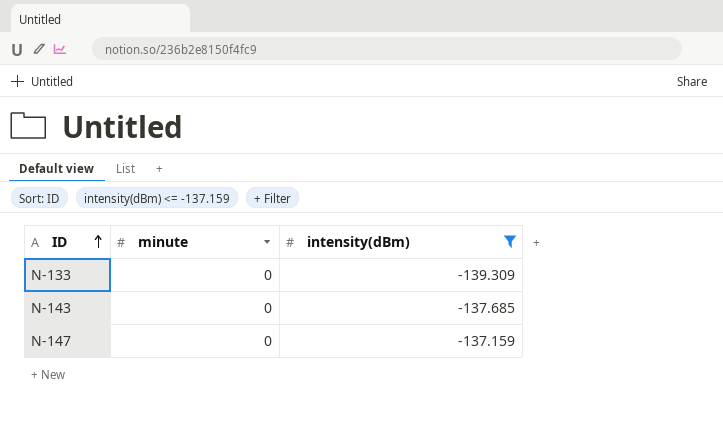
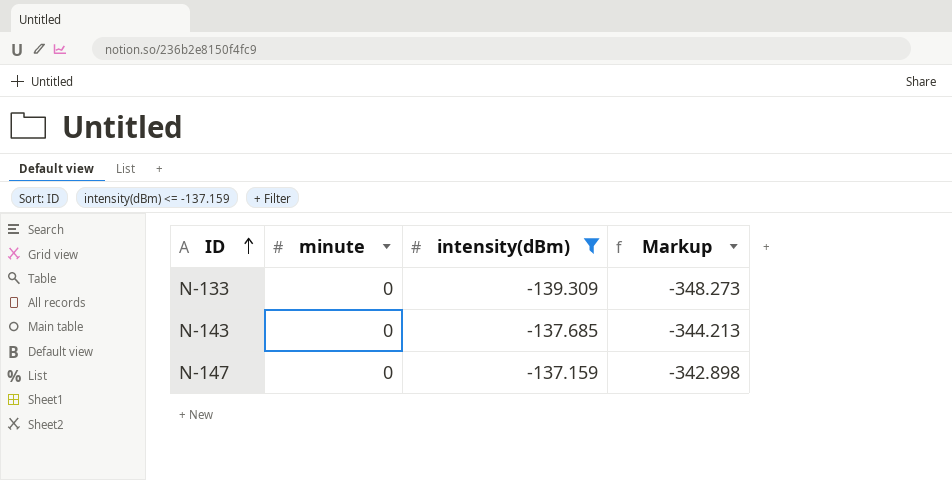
column Markup | formula: none -> [intensity(dBm)] * 2.5

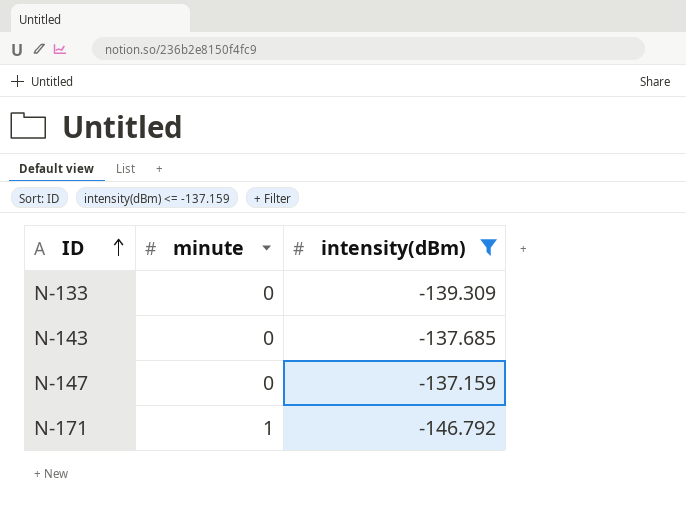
column Markup | formula: [intensity(dBm)] * 2.5 -> none
row N-171: none -> 1 | -146.792

